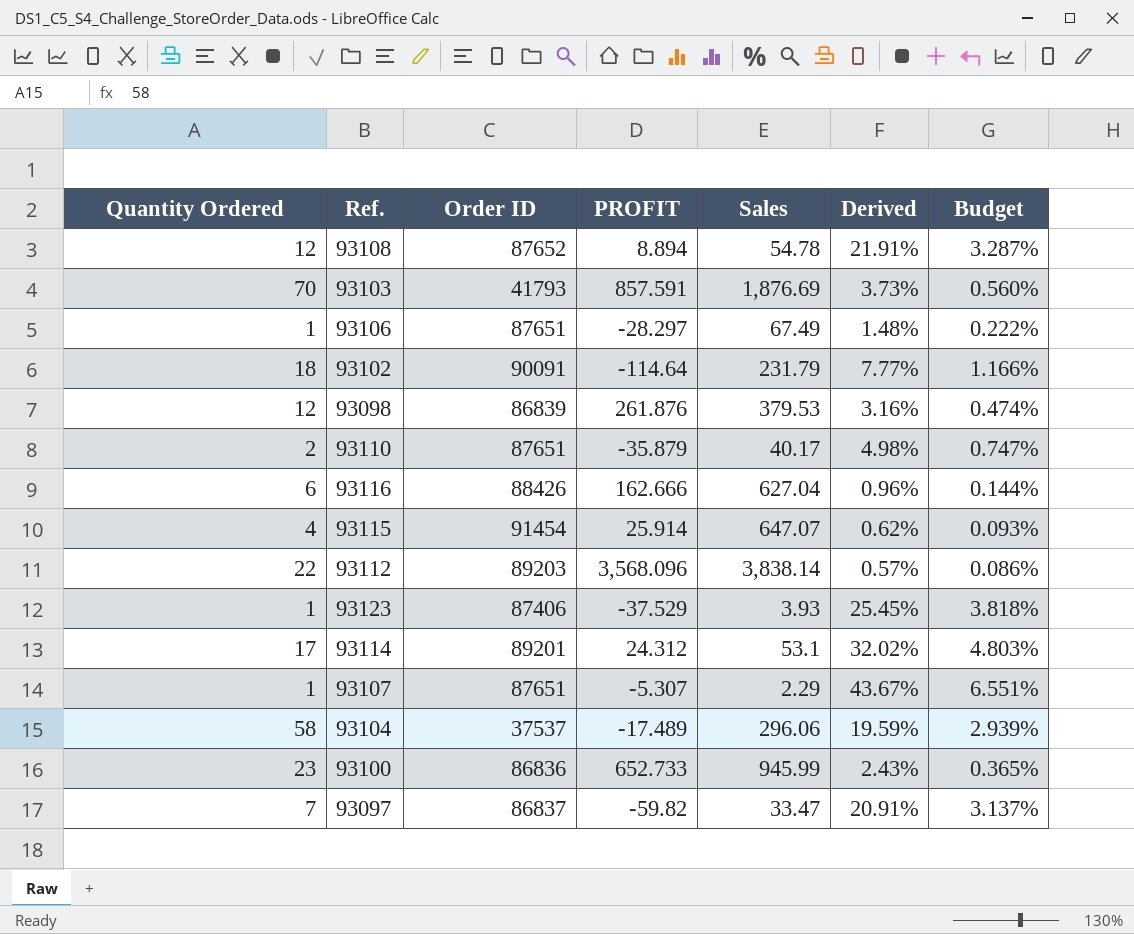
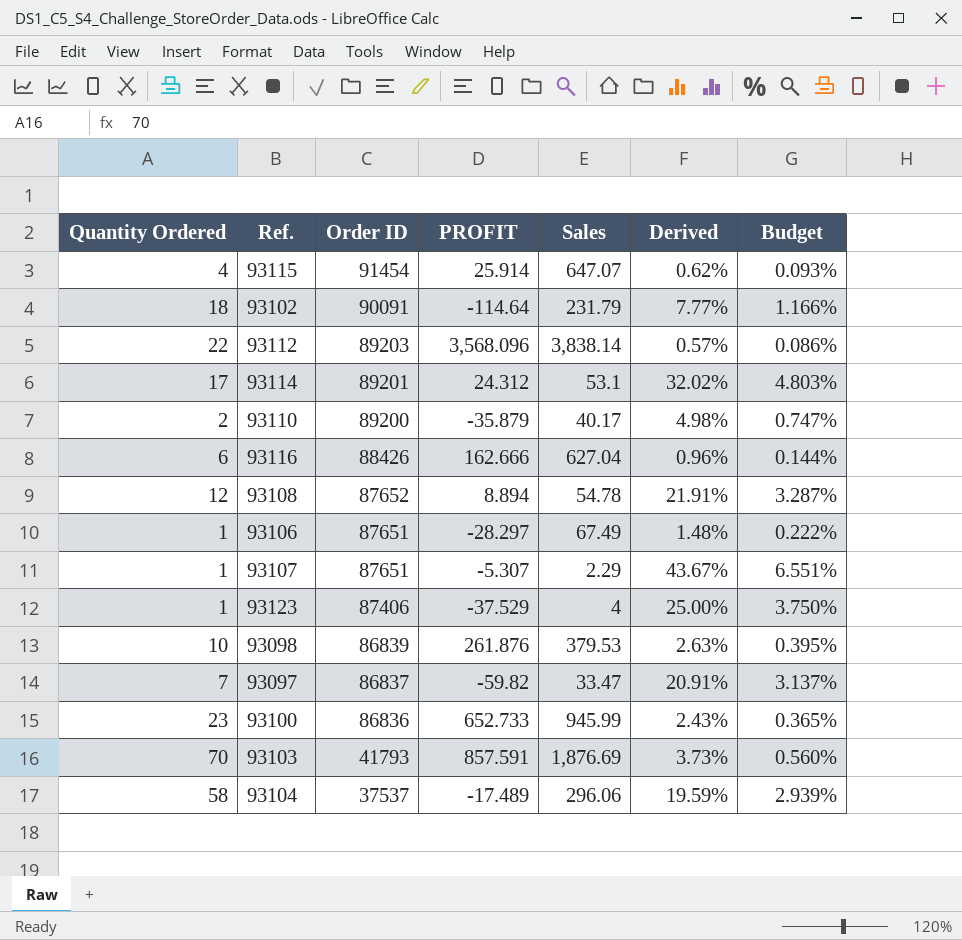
row order: none -> Order ID descending
93110 | Order ID: 87651 -> 89200
93123 | Sales: 3.93 -> 4
93123 | Derived: 25.45% -> 25.00%
93123 | Budget: 3.818% -> 3.750%
93098 | Quantity Ordered: 12 -> 10
93098 | Derived: 3.16% -> 2.63%
93098 | Budget: 0.474% -> 0.395%

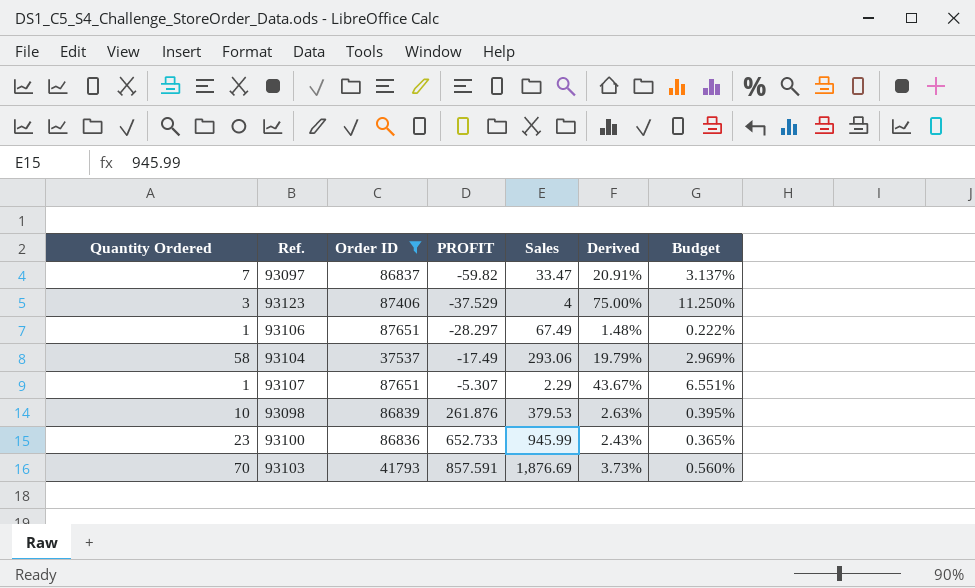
filter: none -> Order ID <= 87651
row order: Order ID descending -> PROFIT ascending
93123 | Quantity Ordered: 1 -> 3
93123 | Derived: 25.00% -> 75.00%
93123 | Budget: 3.750% -> 11.250%
93104 | PROFIT: -17.489 -> -17.49
93104 | Sales: 296.06 -> 293.06
93104 | Derived: 19.59% -> 19.79%
93104 | Budget: 2.939% -> 2.969%

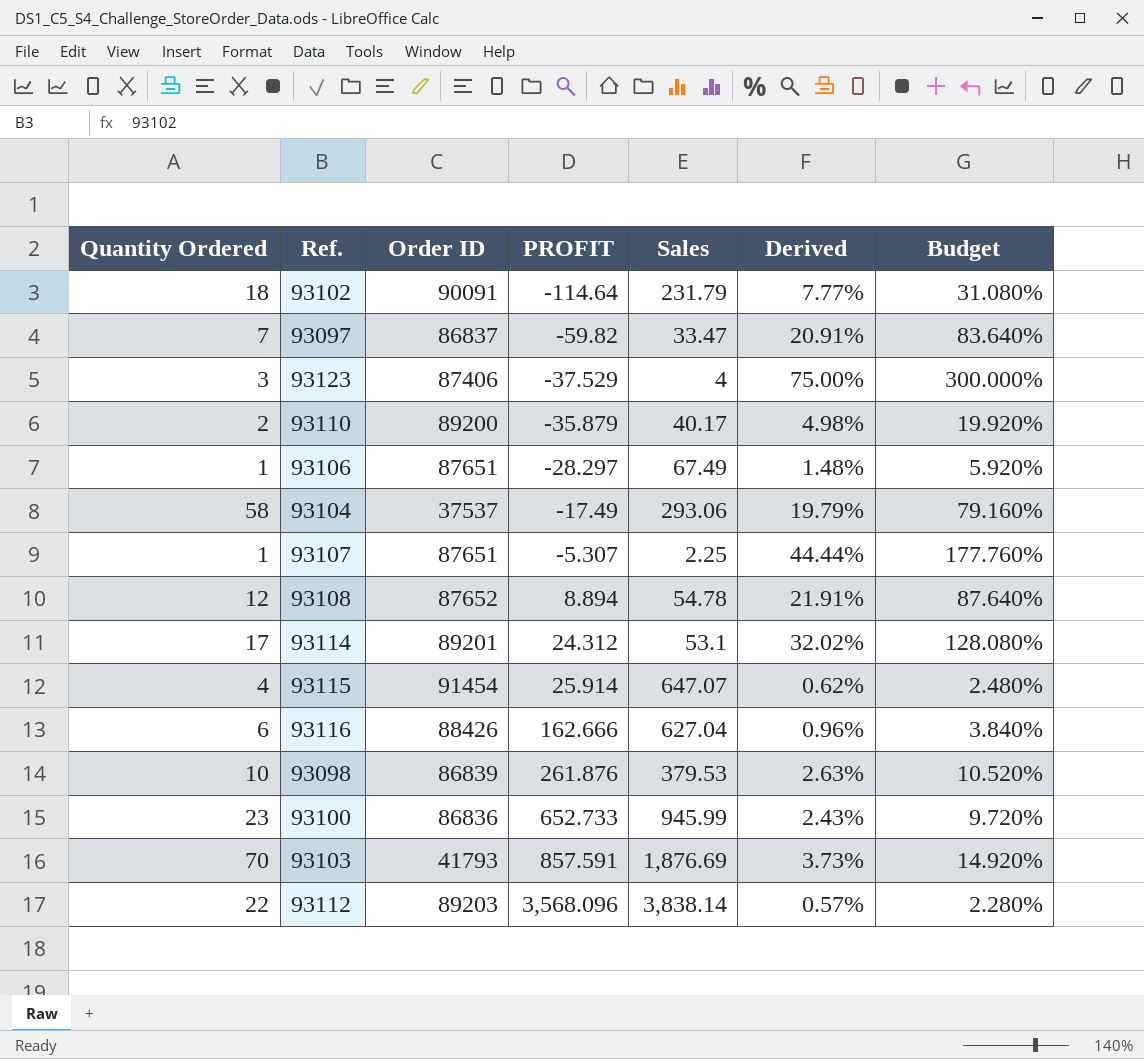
filter: Order ID <= 87651 -> none
column Budget | formula: [Derived] * 0.15 -> [Derived] * 4
93107 | Sales: 2.29 -> 2.25
93107 | Derived: 43.67% -> 44.44%

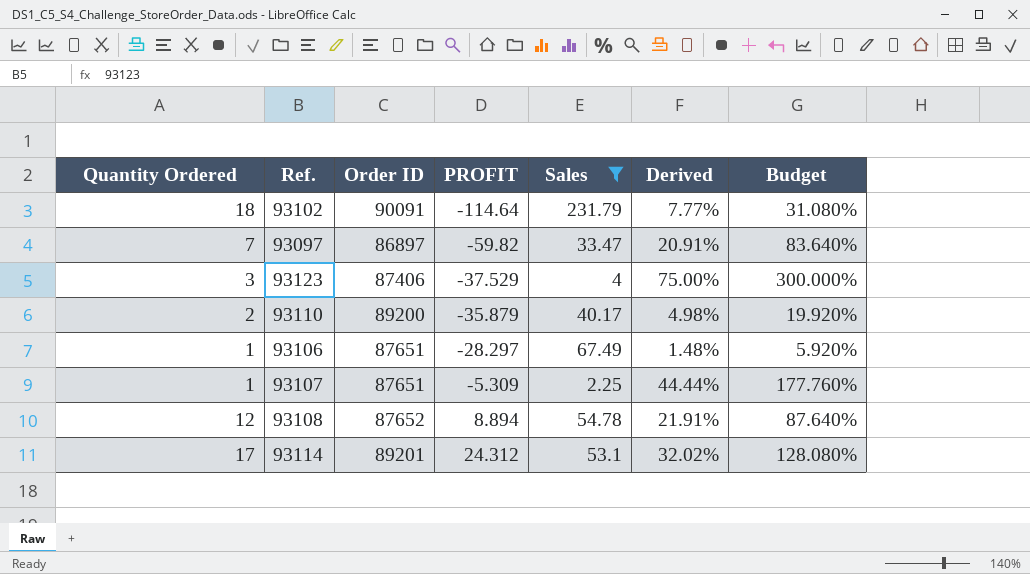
filter: none -> Sales <= 231.79
93097 | Order ID: 86837 -> 86897
93107 | PROFIT: -5.307 -> -5.309

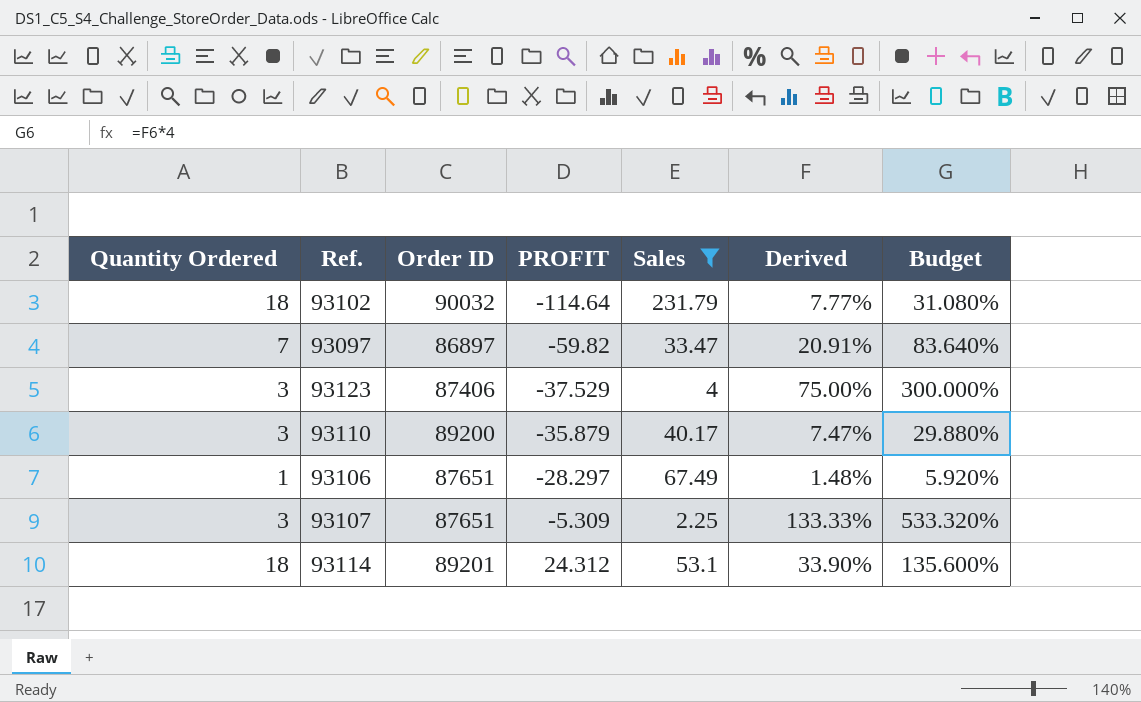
row 93108: 12 | 87652 | 8.894 | 54.78 | 21.91% | 87.640% -> none
93102 | Order ID: 90091 -> 90032
93110 | Quantity Ordered: 2 -> 3
93110 | Derived: 4.98% -> 7.47%
93110 | Budget: 19.920% -> 29.880%
93107 | Quantity Ordered: 1 -> 3
93107 | Derived: 44.44% -> 133.33%
93107 | Budget: 177.760% -> 533.320%
93114 | Quantity Ordered: 17 -> 18
93114 | Derived: 32.02% -> 33.90%
93114 | Budget: 128.080% -> 135.600%

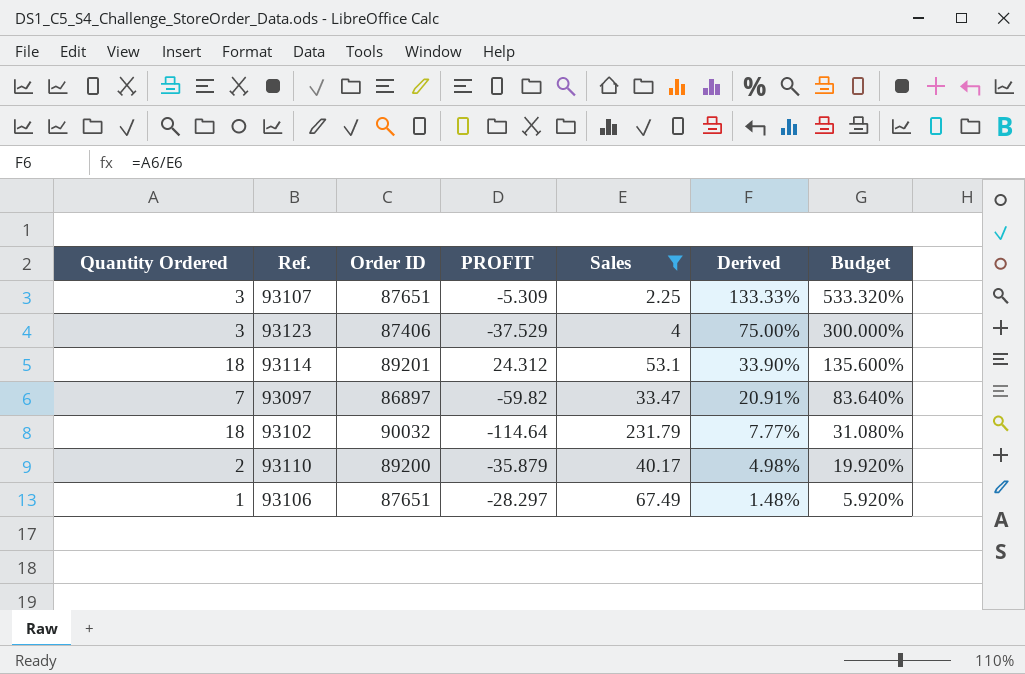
row order: PROFIT ascending -> Derived descending
93110 | Quantity Ordered: 3 -> 2
93110 | Derived: 7.47% -> 4.98%
93110 | Budget: 29.880% -> 19.920%

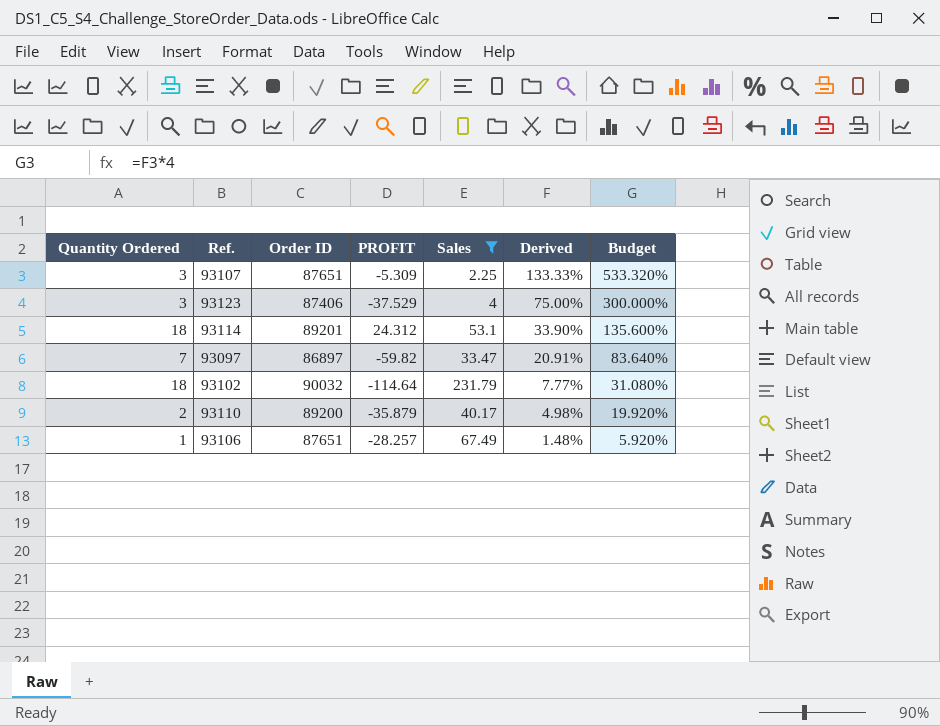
93106 | PROFIT: -28.297 -> -28.257

